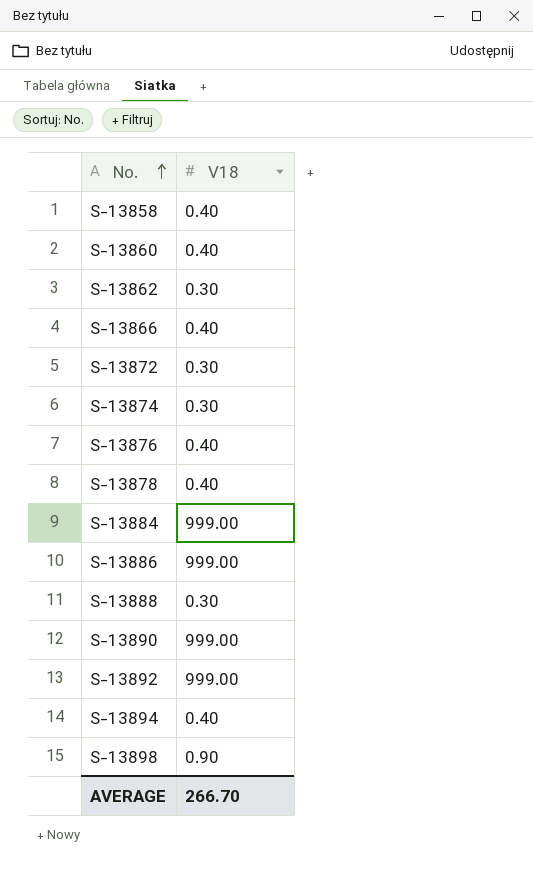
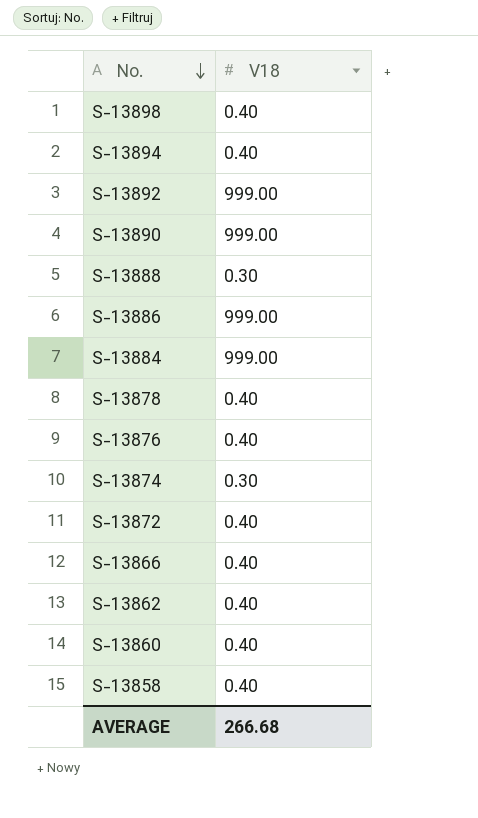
row order: No. ascending -> No. descending
S-13898 | V18: 0.90 -> 0.40
S-13872 | V18: 0.30 -> 0.40
S-13862 | V18: 0.30 -> 0.40
AVERAGE | V18: 266.70 -> 266.68

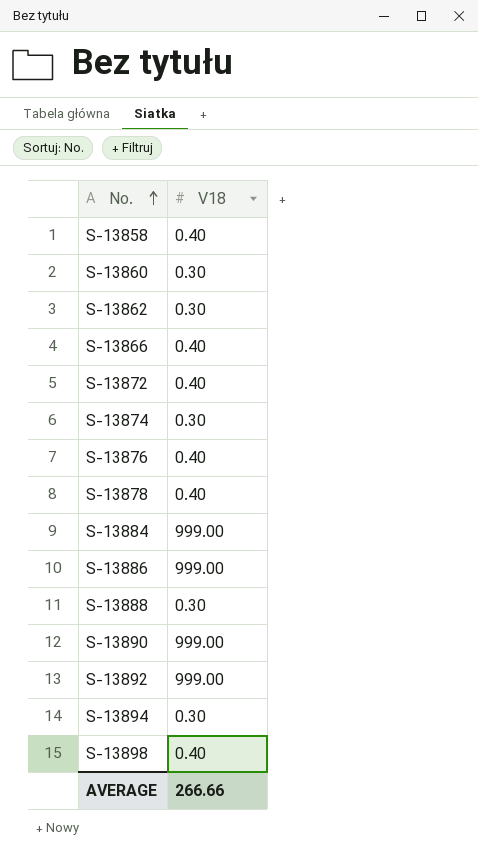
row order: No. descending -> No. ascending
S-13860 | V18: 0.40 -> 0.30
S-13862 | V18: 0.40 -> 0.30
S-13894 | V18: 0.40 -> 0.30
AVERAGE | V18: 266.68 -> 266.66

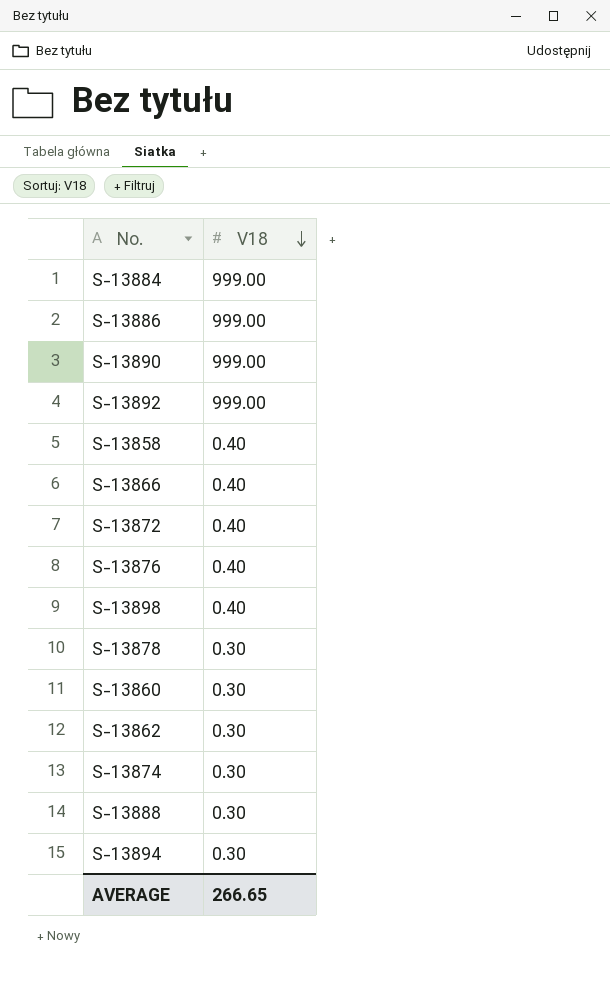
row order: No. ascending -> V18 descending
S-13878 | V18: 0.40 -> 0.30
AVERAGE | V18: 266.66 -> 266.65

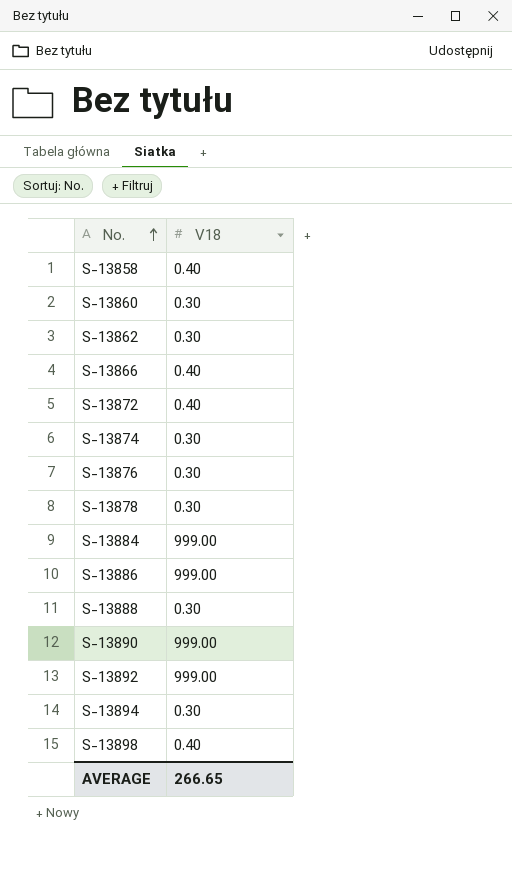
row order: V18 descending -> No. ascending
S-13876 | V18: 0.40 -> 0.30

